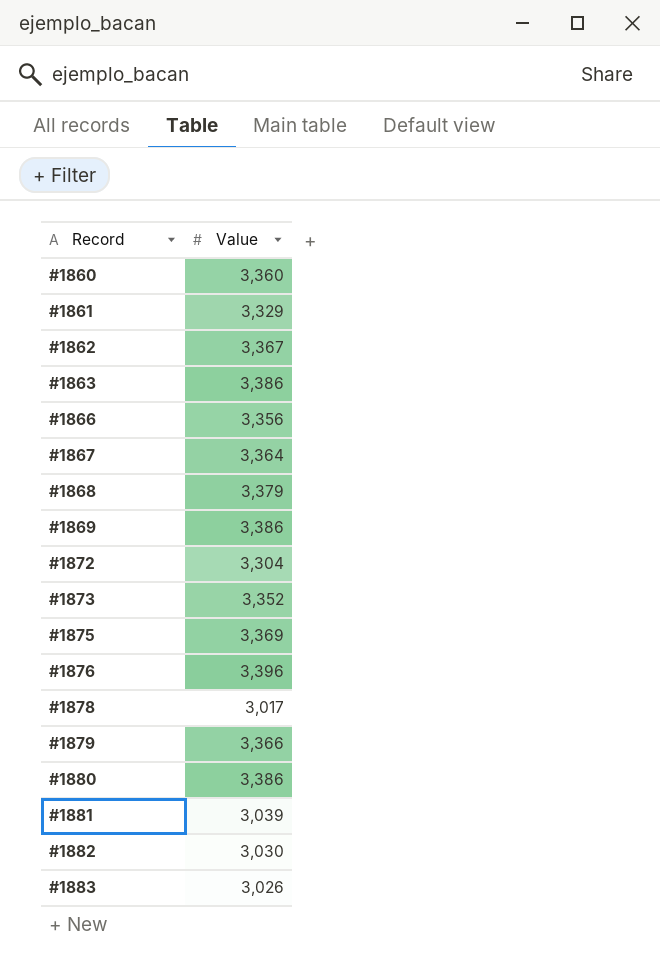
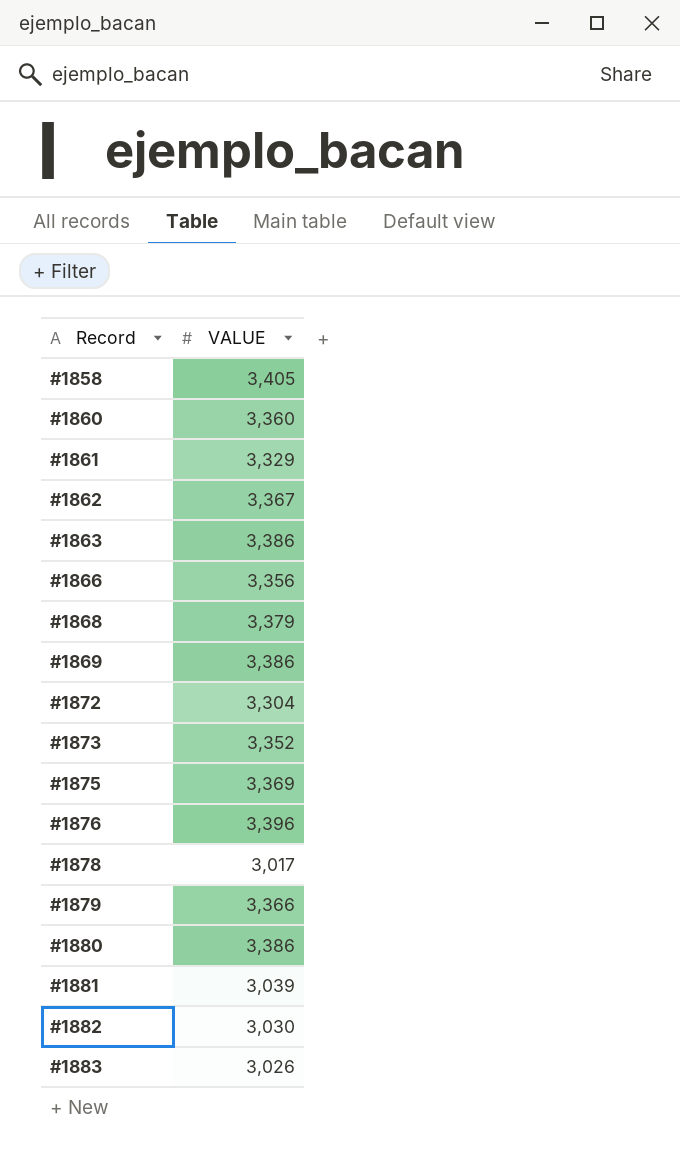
column name: Value -> VALUE
row #1867: 3,364 -> none
row #1858: none -> 3,405

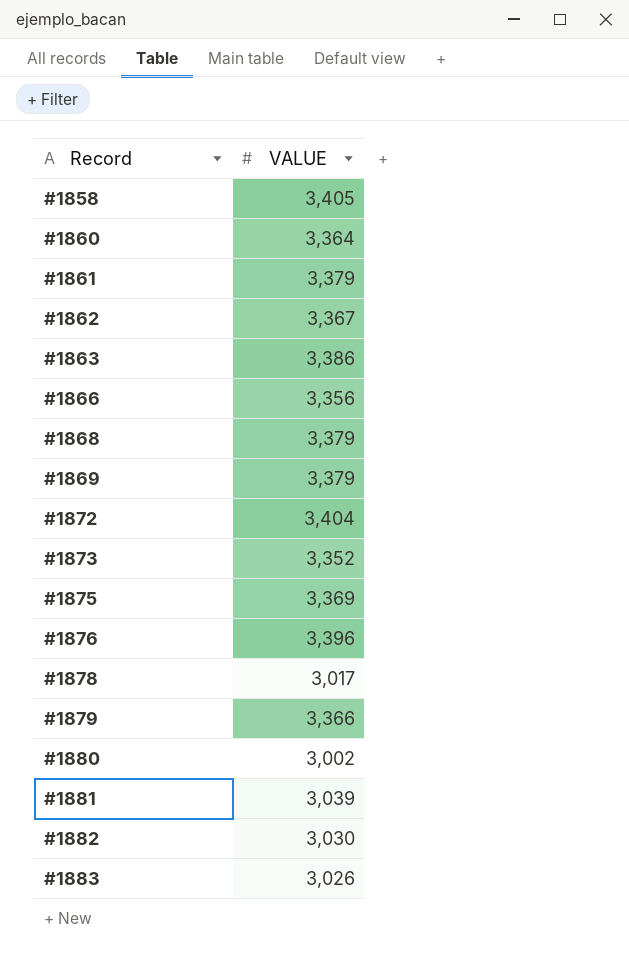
#1860 | VALUE: 3,360 -> 3,364
#1861 | VALUE: 3,329 -> 3,379
#1869 | VALUE: 3,386 -> 3,379
#1872 | VALUE: 3,304 -> 3,404
#1880 | VALUE: 3,386 -> 3,002

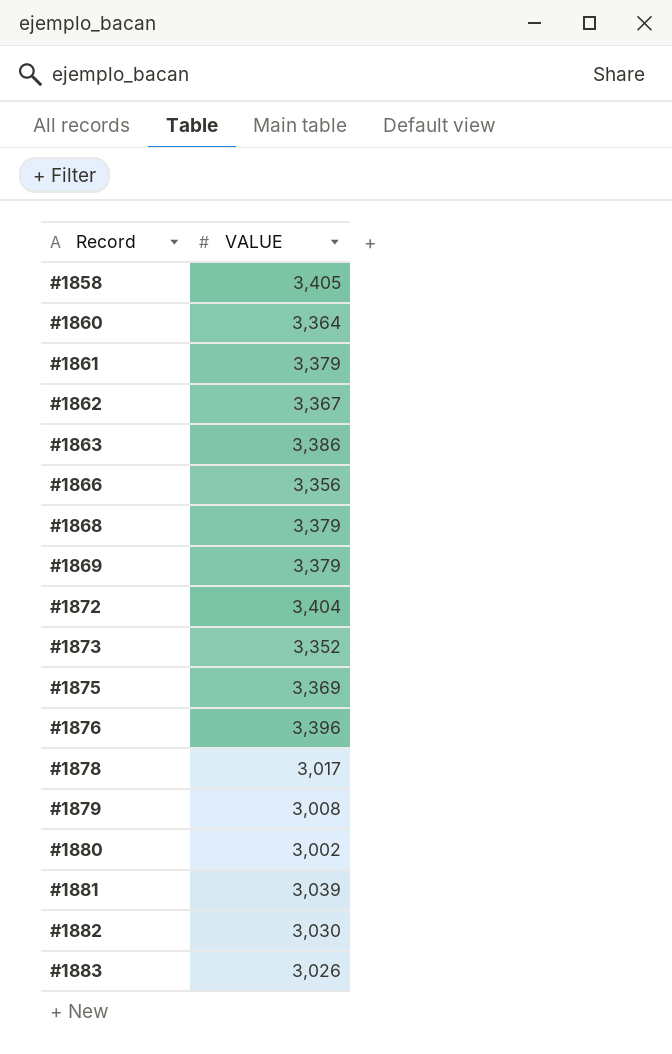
#1879 | VALUE: 3,366 -> 3,008

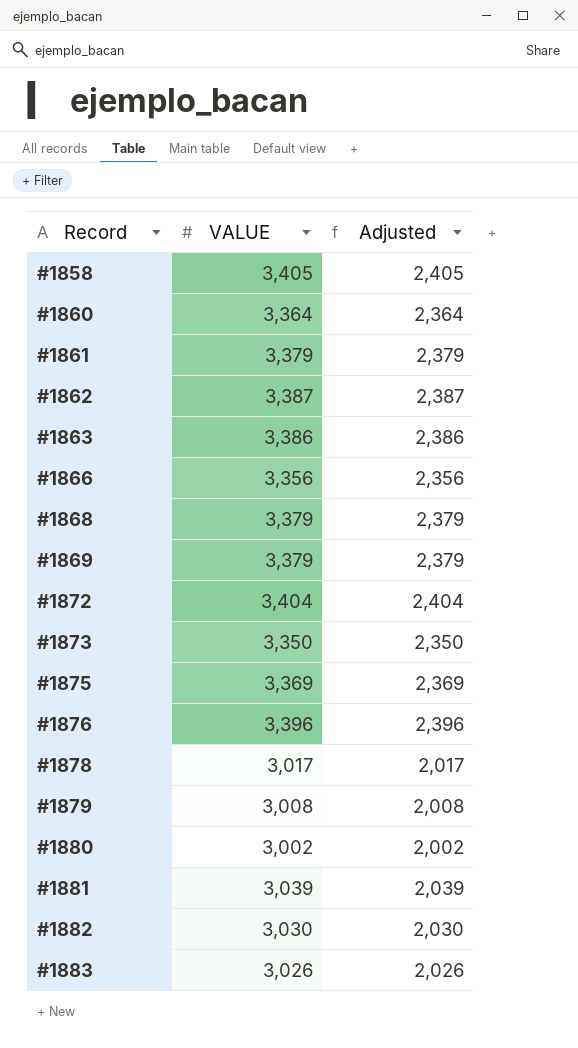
column Adjusted | formula: none -> [VALUE] - 1000
#1862 | VALUE: 3,367 -> 3,387
#1873 | VALUE: 3,352 -> 3,350

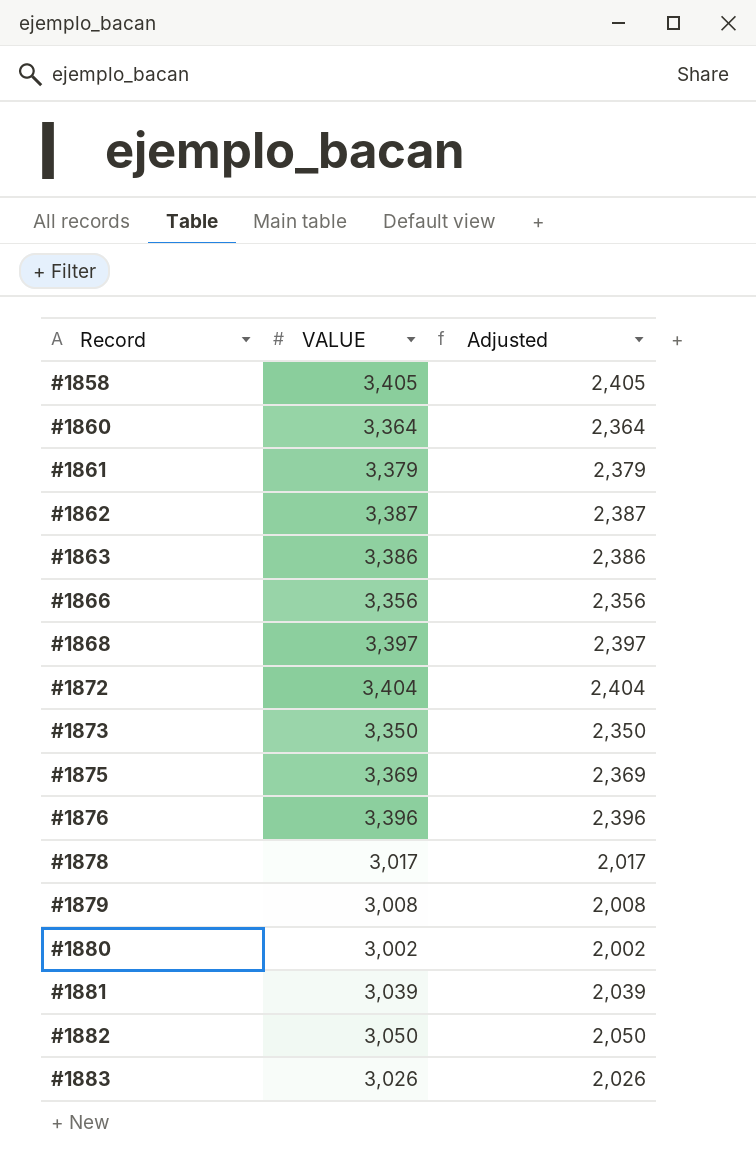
row #1869: 3,379 | 2,379 -> none
#1868 | VALUE: 3,379 -> 3,397
#1868 | Adjusted: 2,379 -> 2,397
#1882 | VALUE: 3,030 -> 3,050
#1882 | Adjusted: 2,030 -> 2,050

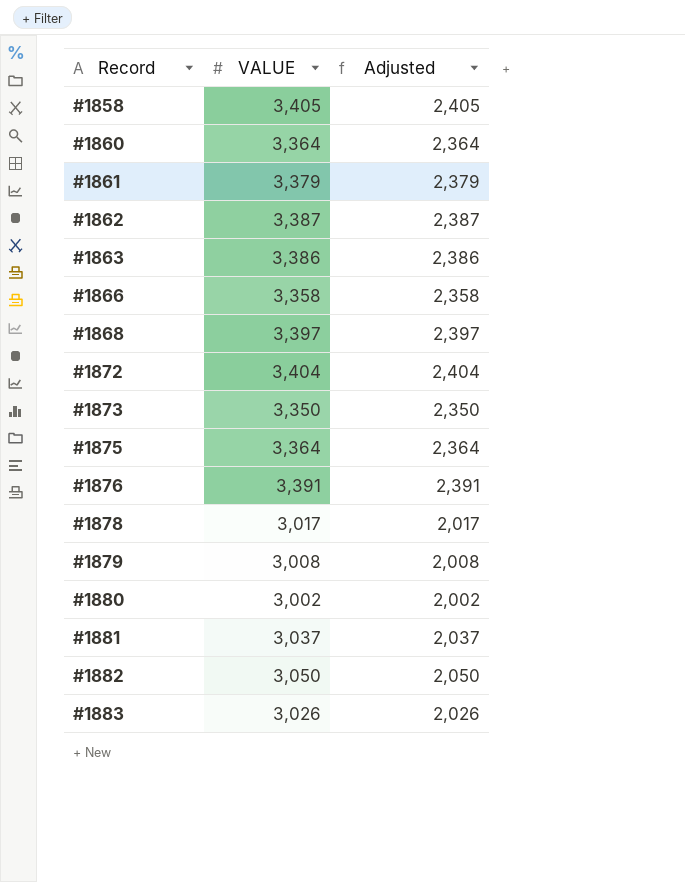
#1866 | VALUE: 3,356 -> 3,358
#1866 | Adjusted: 2,356 -> 2,358
#1875 | VALUE: 3,369 -> 3,364
#1875 | Adjusted: 2,369 -> 2,364
#1876 | VALUE: 3,396 -> 3,391
#1876 | Adjusted: 2,396 -> 2,391
#1881 | VALUE: 3,039 -> 3,037
#1881 | Adjusted: 2,039 -> 2,037

